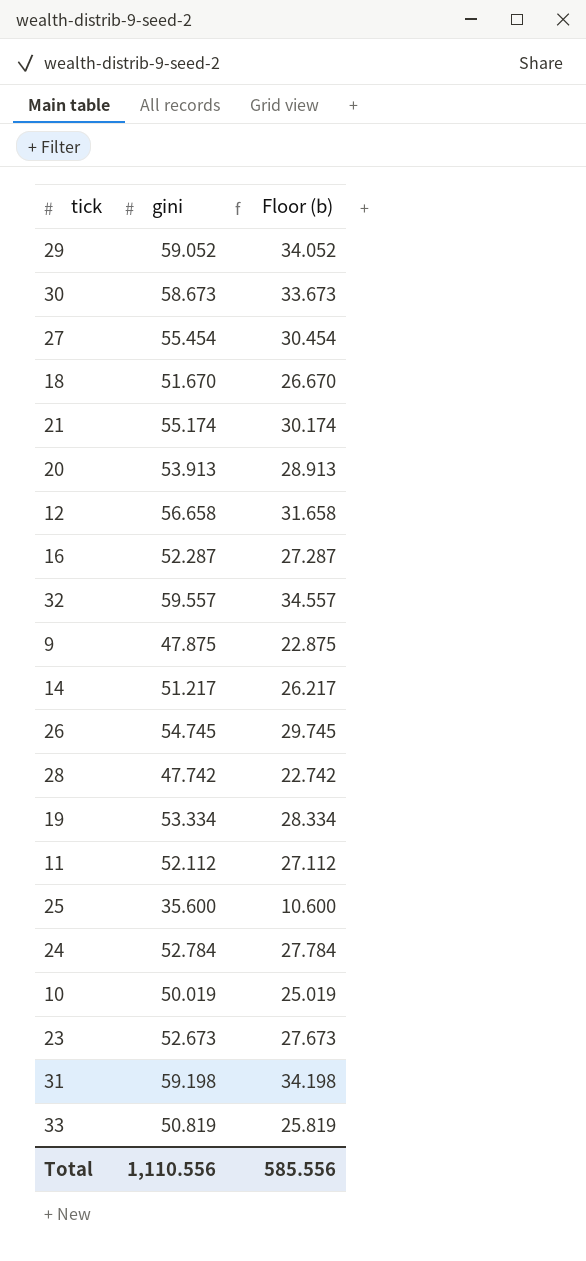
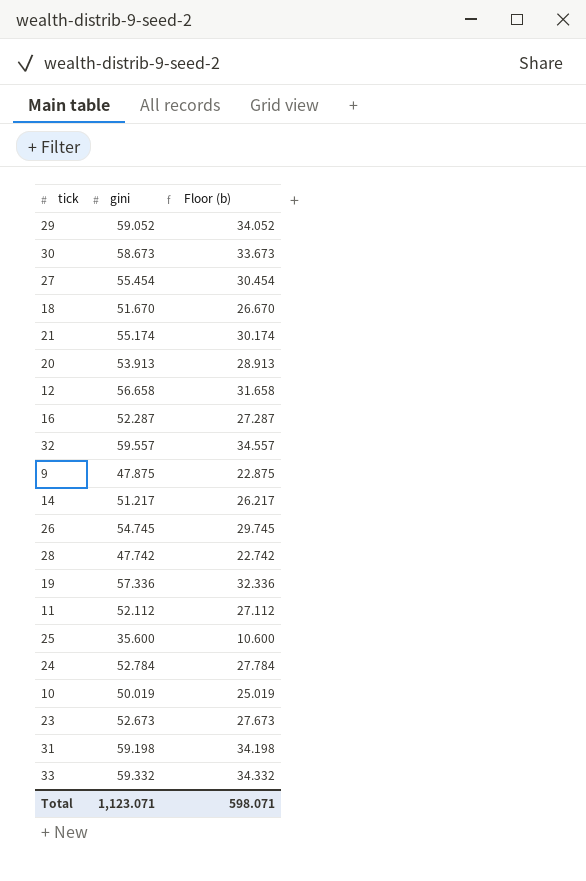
19 | gini: 53.334 -> 57.336
19 | Floor (b): 28.334 -> 32.336
33 | gini: 50.819 -> 59.332
33 | Floor (b): 25.819 -> 34.332
Total | gini: 1,110.556 -> 1,123.071
Total | Floor (b): 585.556 -> 598.071

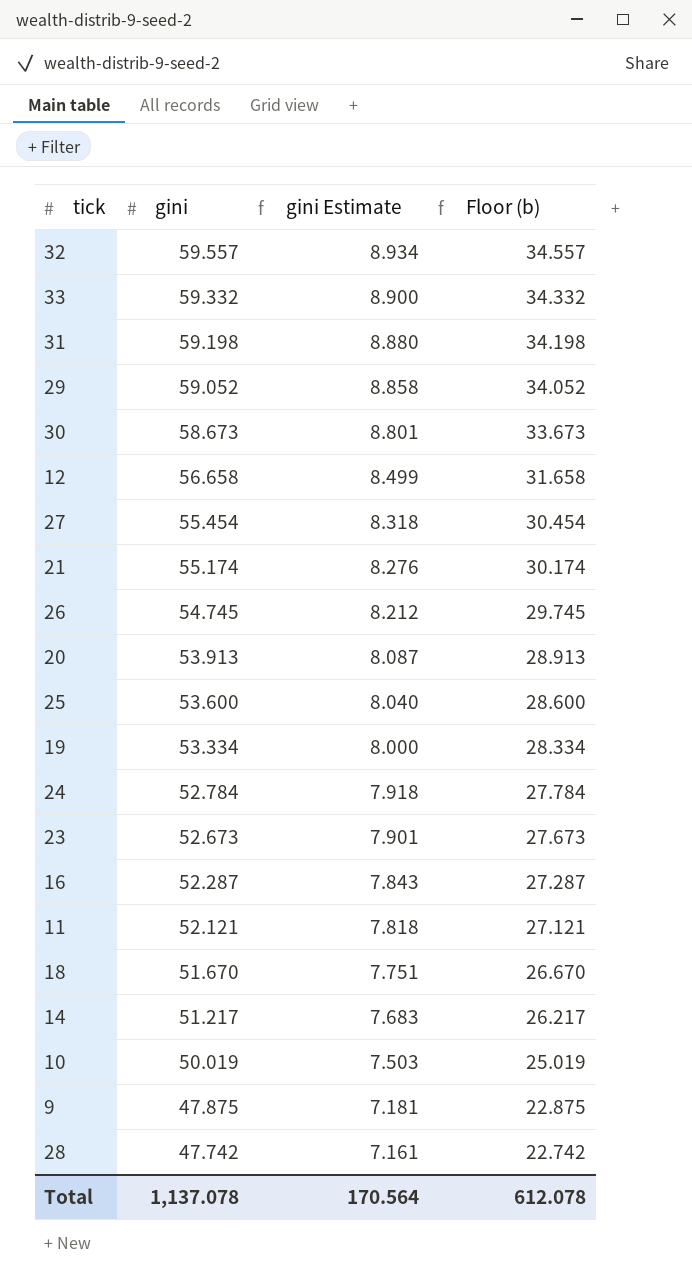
row order: none -> gini descending
column gini Estimate | formula: none -> [gini] * 0.15
25 | gini: 35.600 -> 53.600
25 | Floor (b): 10.600 -> 28.600
19 | gini: 57.336 -> 53.334
19 | Floor (b): 32.336 -> 28.334
11 | gini: 52.112 -> 52.121
11 | Floor (b): 27.112 -> 27.121
Total | gini: 1,123.071 -> 1,137.078
Total | Floor (b): 598.071 -> 612.078

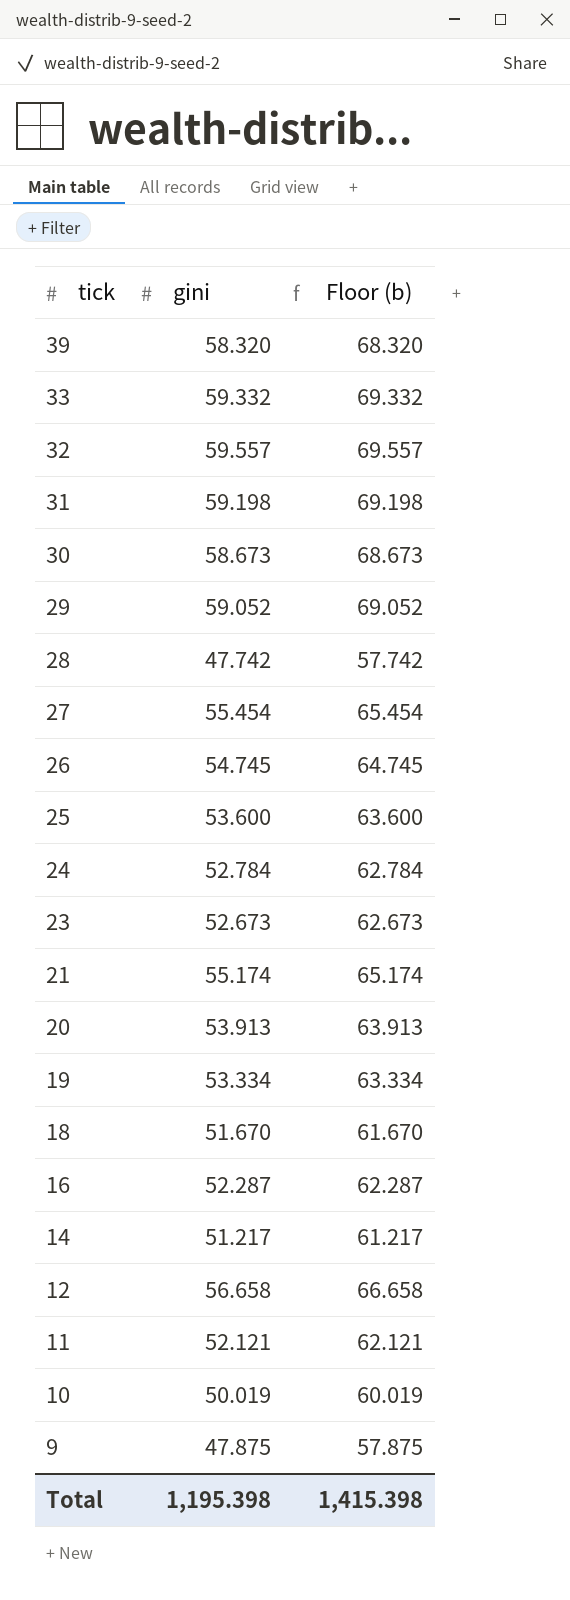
row order: gini descending -> tick descending
column gini Estimate | formula: [gini] * 0.15 -> none
column Floor (b) | formula: [gini] - 25 -> [gini] + 10
row 39: none -> 58.320 | 68.320
Total | gini: 1,137.078 -> 1,195.398
Total | Floor (b): 612.078 -> 1,415.398

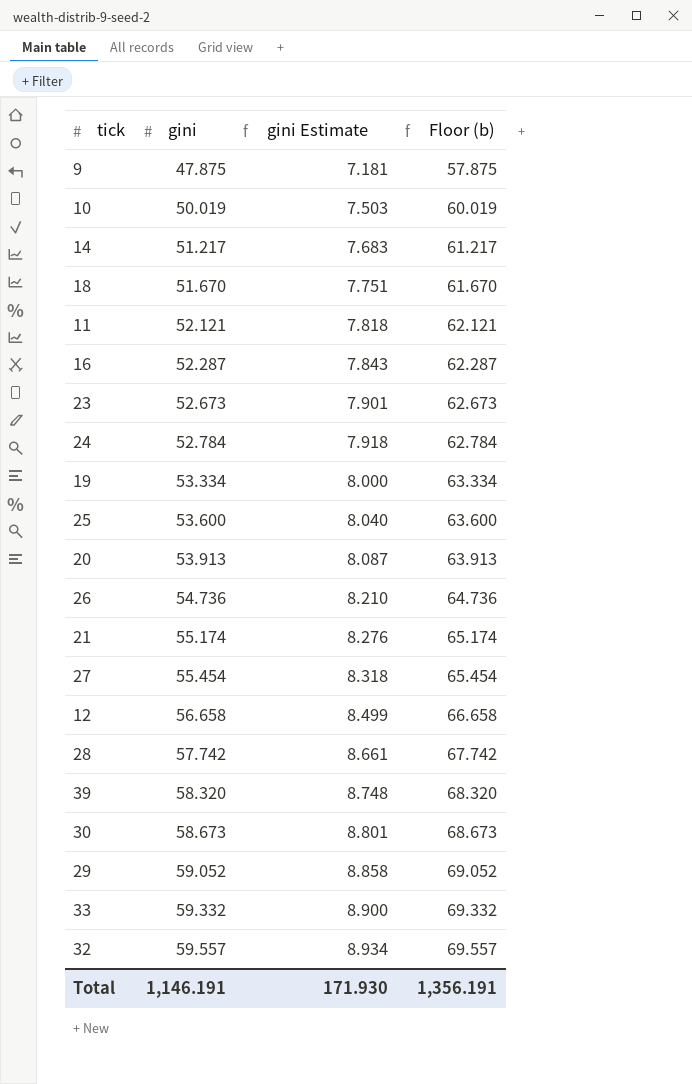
row order: tick descending -> gini ascending
column gini Estimate | formula: none -> [gini] * 0.15
row 31: 59.198 | 69.198 -> none
26 | gini: 54.745 -> 54.736
26 | Floor (b): 64.745 -> 64.736
28 | gini: 47.742 -> 57.742
28 | Floor (b): 57.742 -> 67.742
Total | gini: 1,195.398 -> 1,146.191
Total | Floor (b): 1,415.398 -> 1,356.191

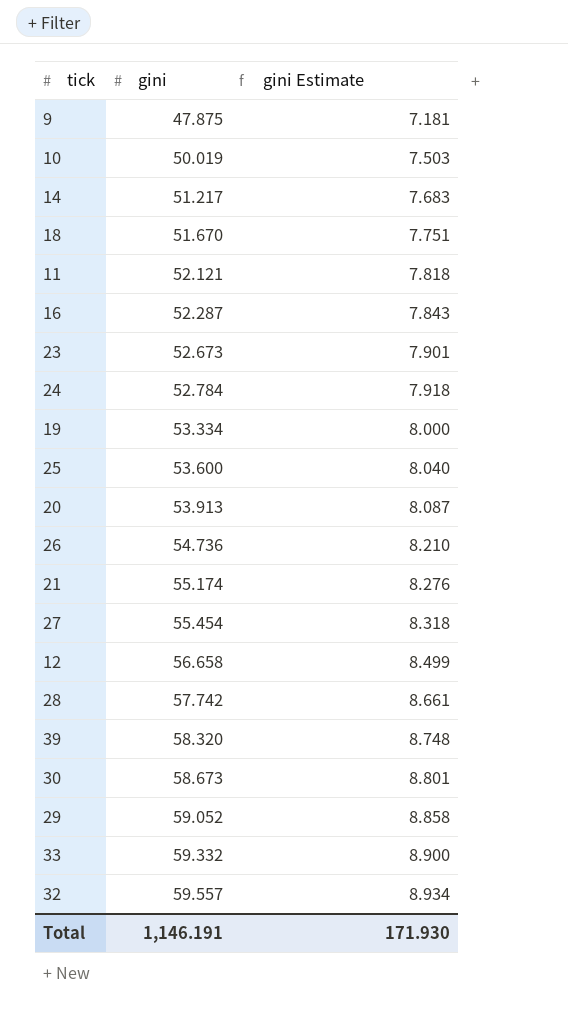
column Floor (b) | formula: [gini] + 10 -> none

